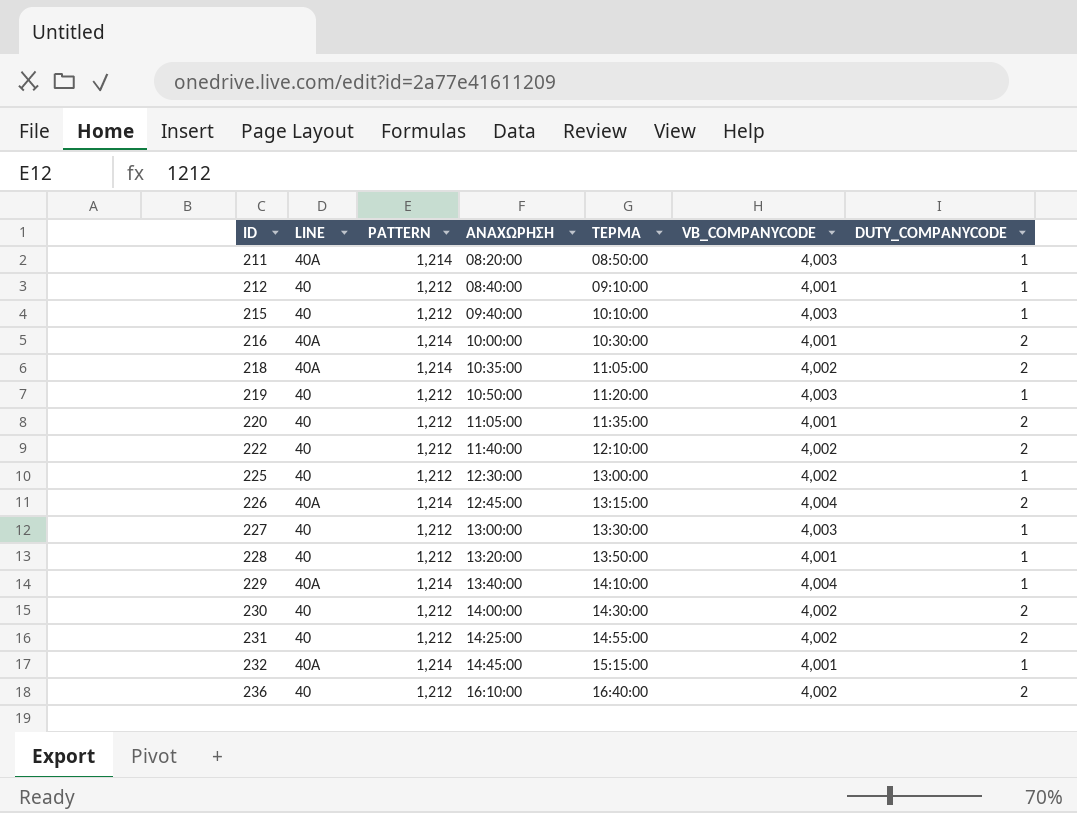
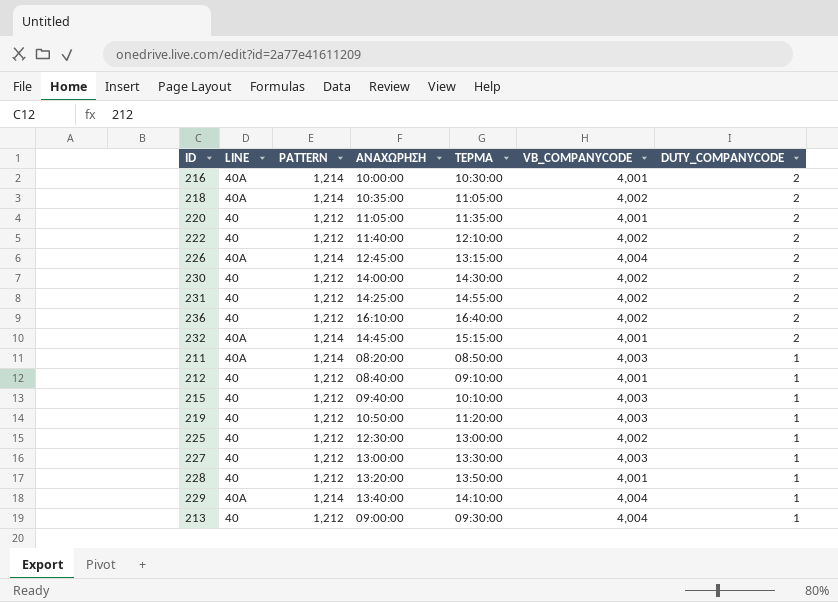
row order: ID ascending -> DUTY_COMPANYCODE descending
232 | DUTY_COMPANYCODE: 1 -> 2
row 213: none -> 40 | 1,212 | 09:00:00 | 09:30:00 | 4,004 | 1

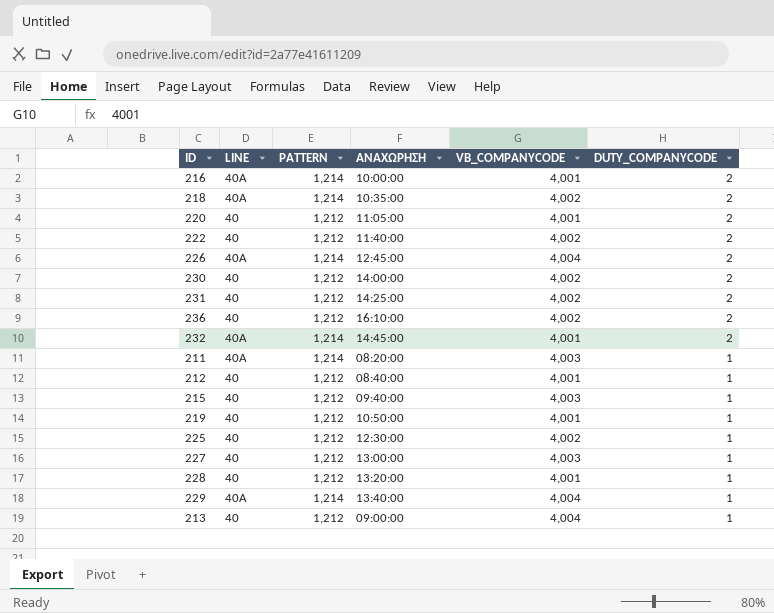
column ΤΕΡΜΑ | position: 5 -> none
219 | VB_COMPANYCODE: 4,003 -> 4,001

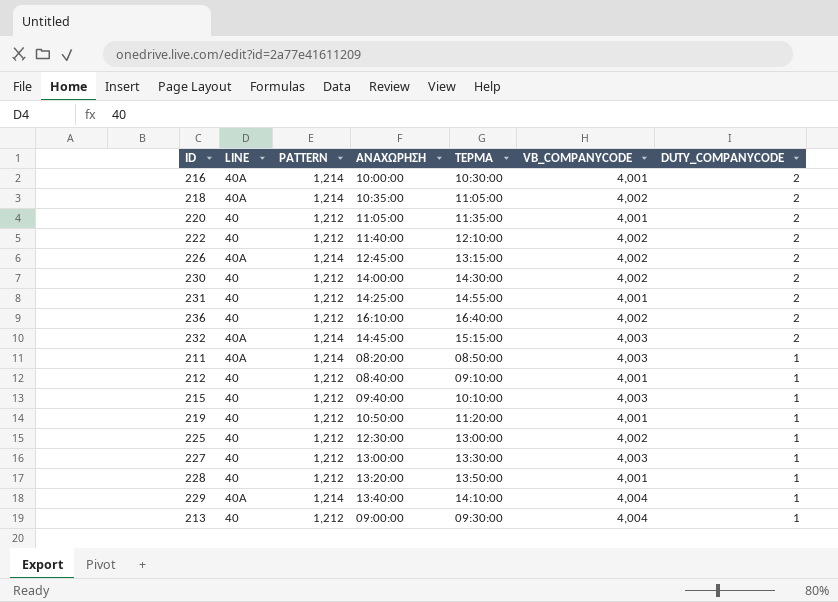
column ΤΕΡΜΑ | position: none -> 5
226 | VB_COMPANYCODE: 4,004 -> 4,002
231 | VB_COMPANYCODE: 4,002 -> 4,001
232 | VB_COMPANYCODE: 4,001 -> 4,003

